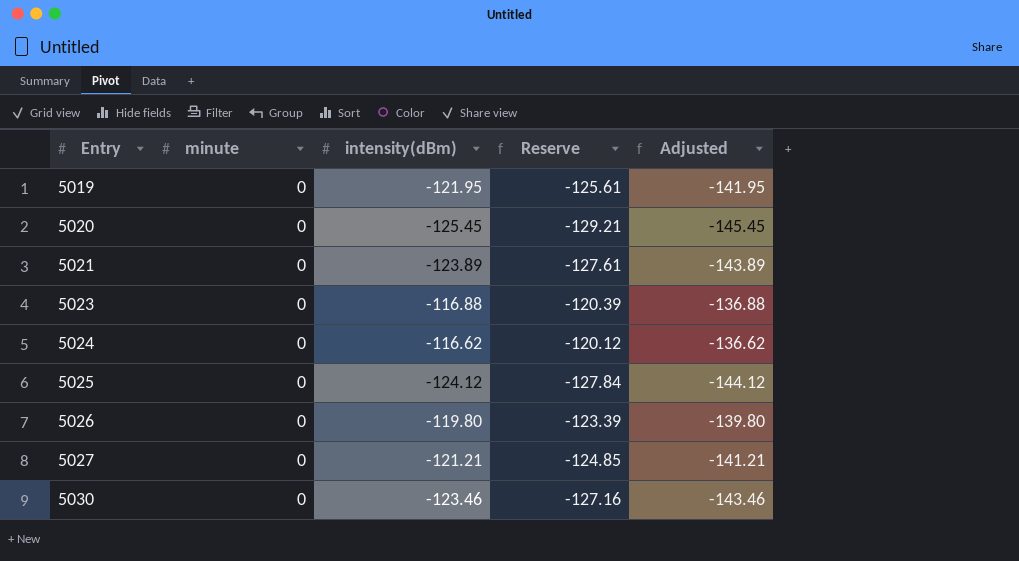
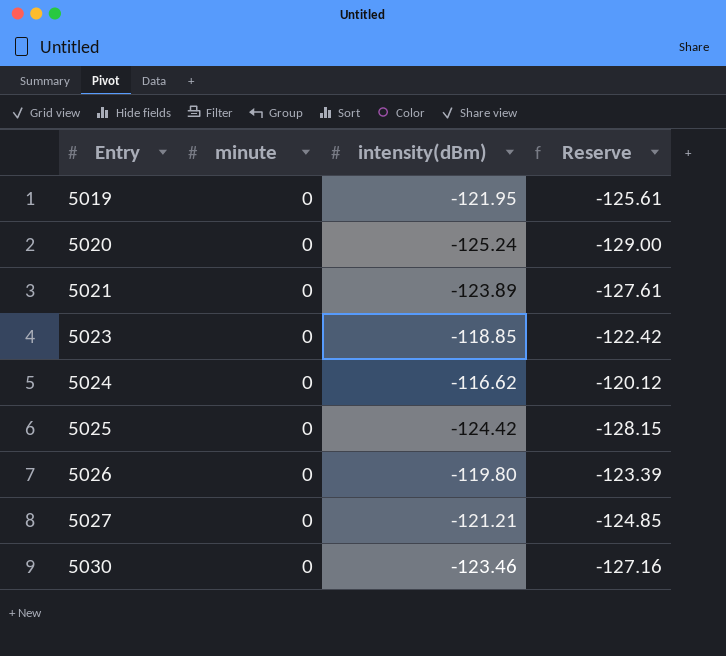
column Adjusted | formula: [intensity(dBm)] - 20 -> none
5020 | intensity(dBm): -125.45 -> -125.24
5020 | Reserve: -129.21 -> -129.00
5023 | intensity(dBm): -116.88 -> -118.85
5023 | Reserve: -120.39 -> -122.42
5025 | intensity(dBm): -124.12 -> -124.42
5025 | Reserve: -127.84 -> -128.15

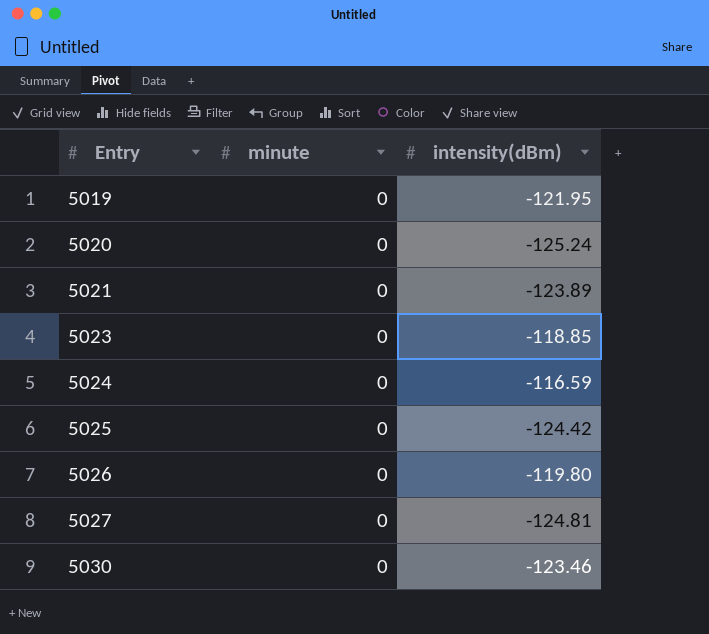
column Reserve | formula: [intensity(dBm)] * 1.03 -> none
5024 | intensity(dBm): -116.62 -> -116.59
5027 | intensity(dBm): -121.21 -> -124.81

